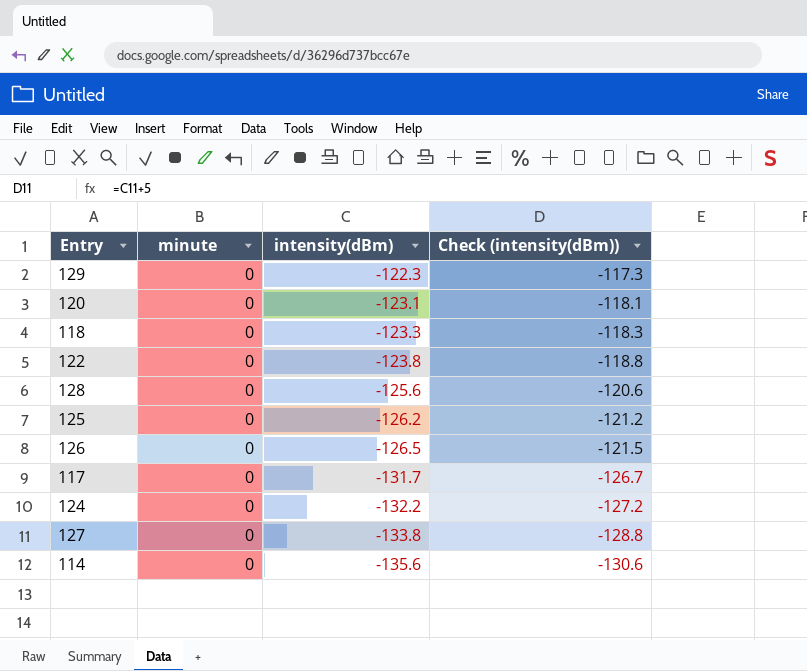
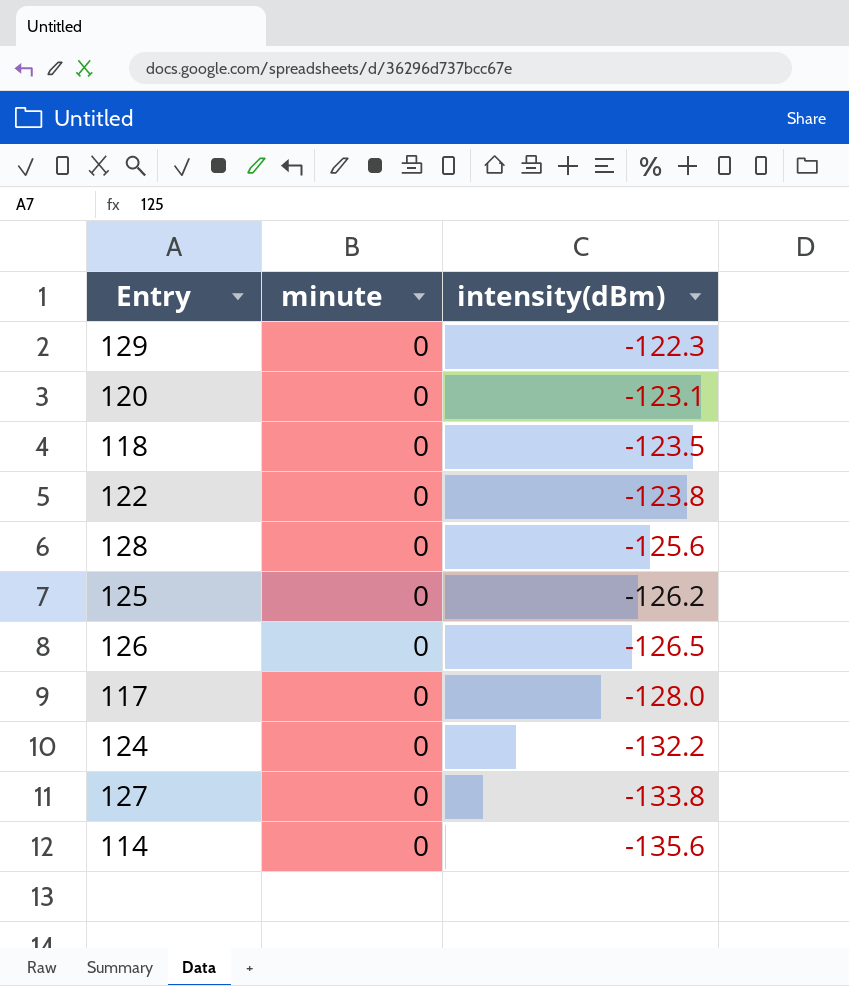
column Check (intensity(dBm)) | formula: [intensity(dBm)] + 5 -> none
118 | intensity(dBm): -123.3 -> -123.5
117 | intensity(dBm): -131.7 -> -128.0

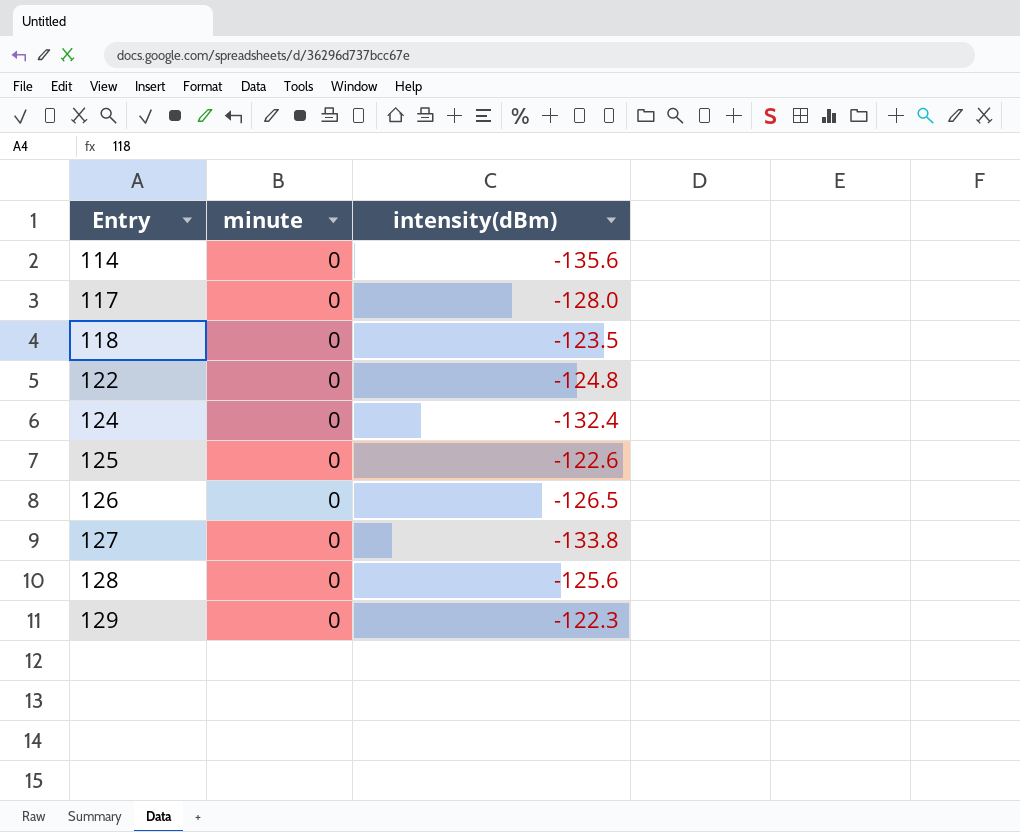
row order: intensity(dBm) descending -> Entry ascending
row 120: 0 | -123.1 -> none
122 | intensity(dBm): -123.8 -> -124.8
124 | intensity(dBm): -132.2 -> -132.4
125 | intensity(dBm): -126.2 -> -122.6

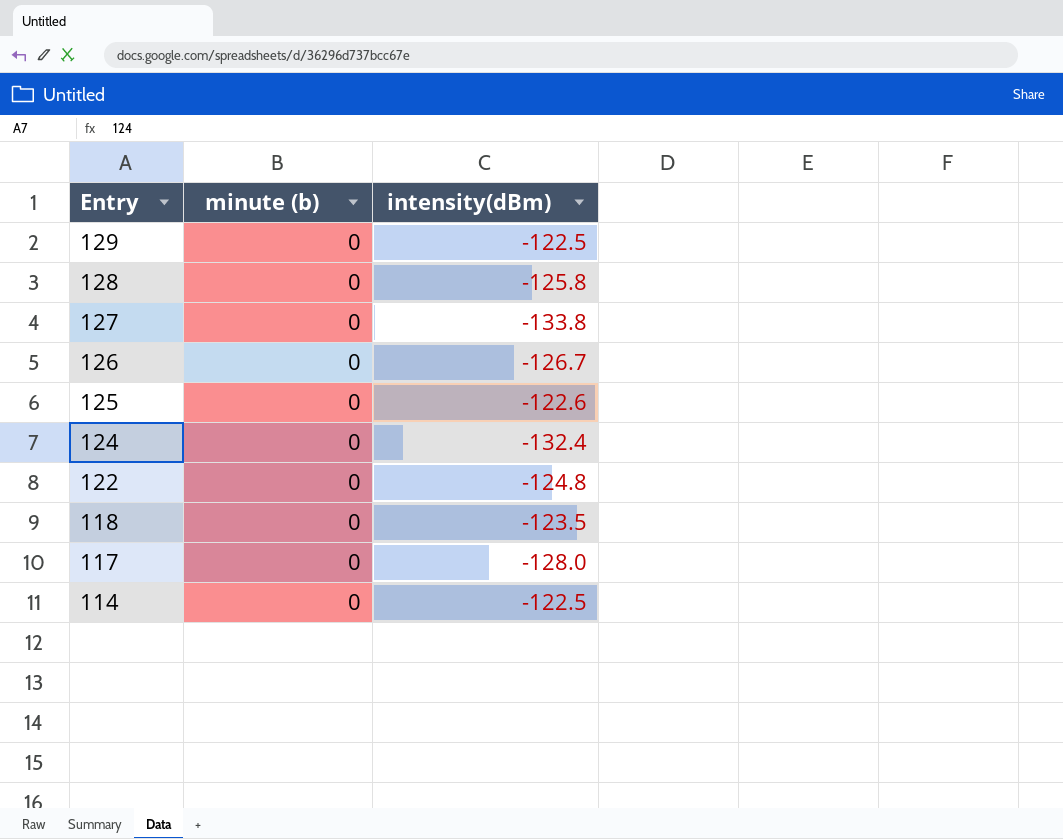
row order: Entry ascending -> Entry descending
column name: minute -> minute (b)
129 | intensity(dBm): -122.3 -> -122.5
128 | intensity(dBm): -125.6 -> -125.8
126 | intensity(dBm): -126.5 -> -126.7
114 | intensity(dBm): -135.6 -> -122.5

